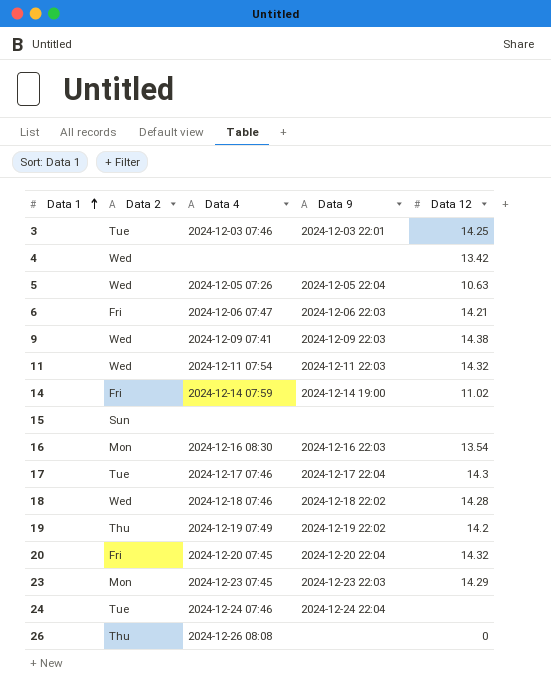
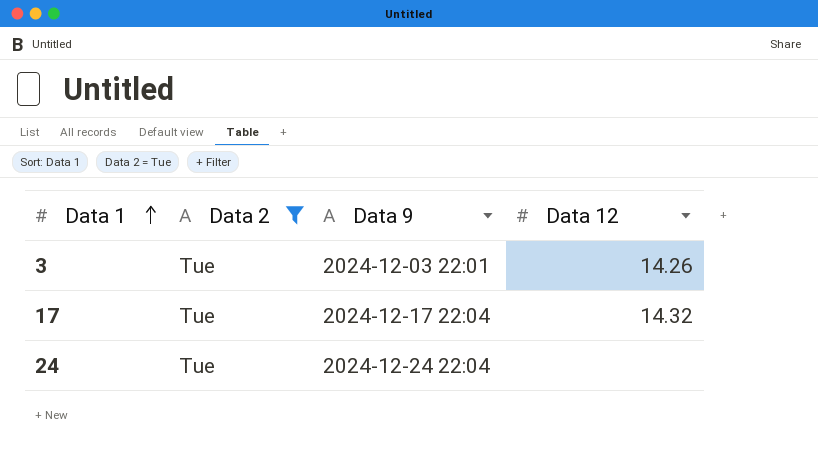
filter: none -> Data 2 = Tue
column Data 4 | position: 3 -> none
3 | Data 12: 14.25 -> 14.26
17 | Data 12: 14.3 -> 14.32

